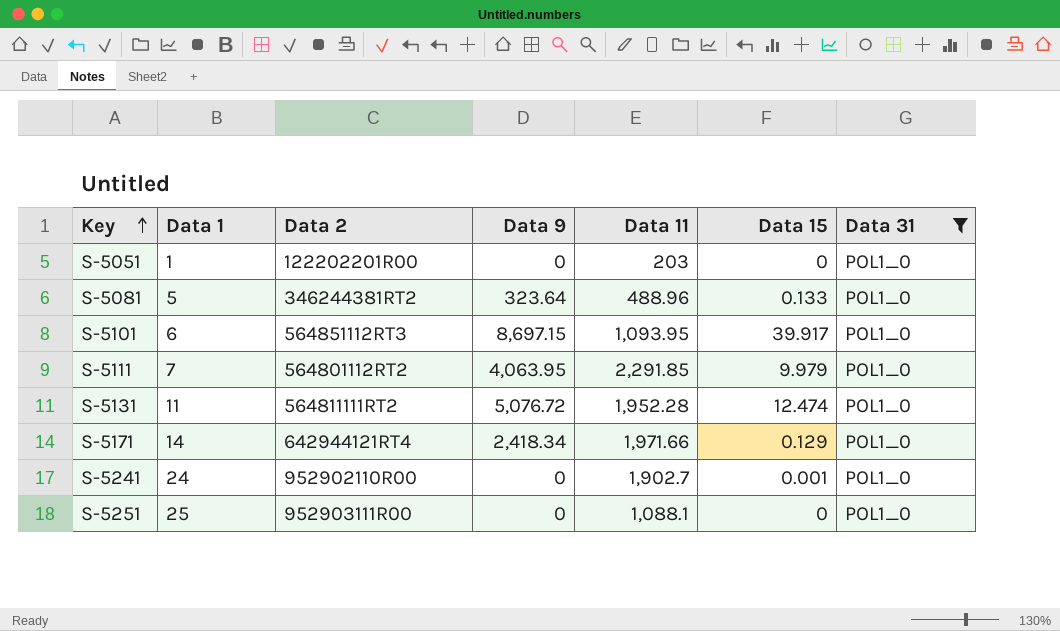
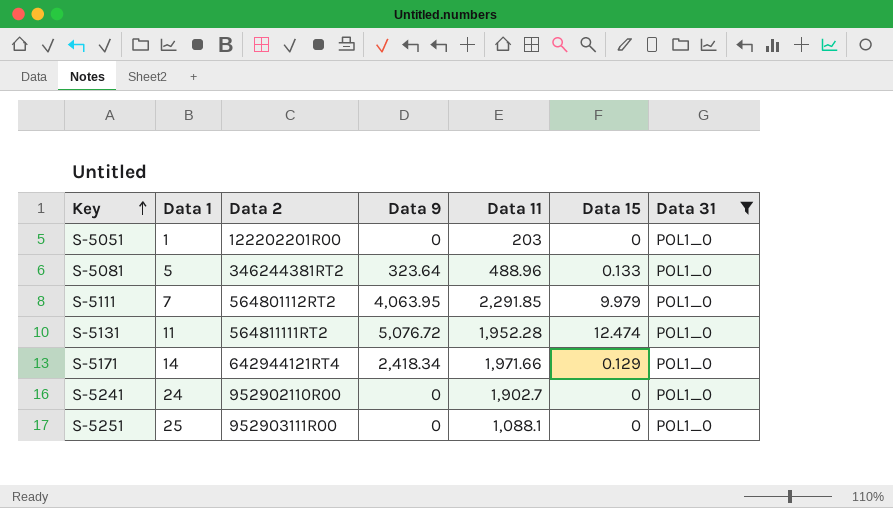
row S-5101: 6 | 564851112RT3 | 8,697.15 | 1,093.95 | 39.917 | POL1_0 -> none
S-5241 | Data 15: 0.001 -> 0

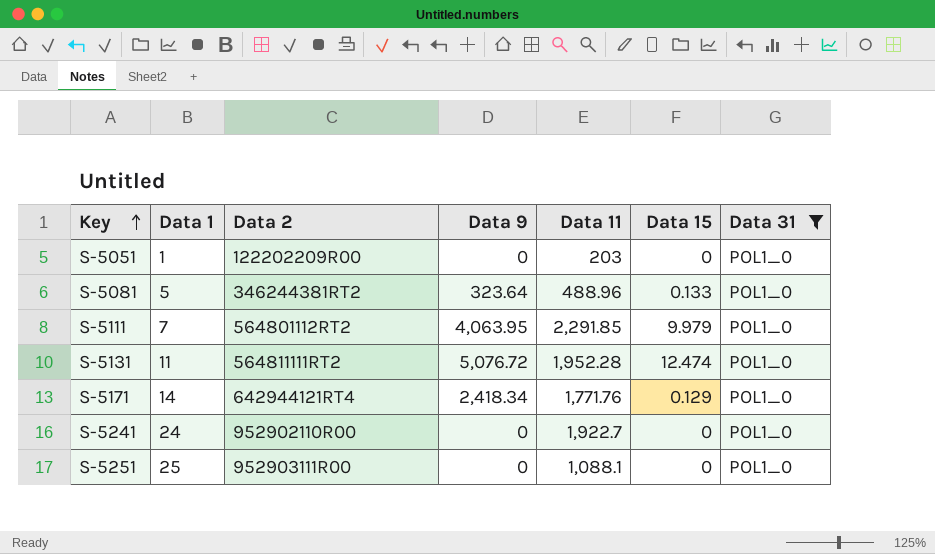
S-5051 | Data 2: 122202201R00 -> 122202209R00
S-5171 | Data 11: 1,971.66 -> 1,771.76
S-5241 | Data 11: 1,902.7 -> 1,922.7

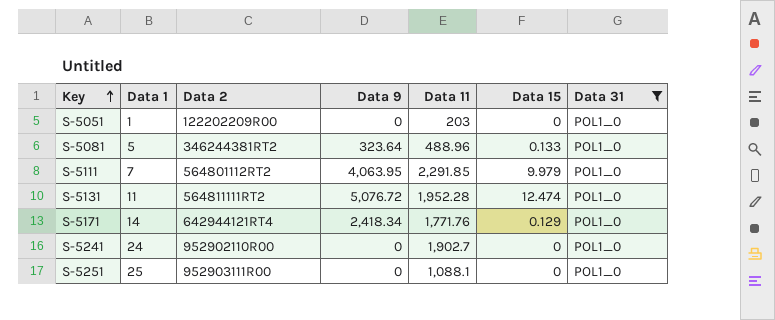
S-5241 | Data 11: 1,922.7 -> 1,902.7

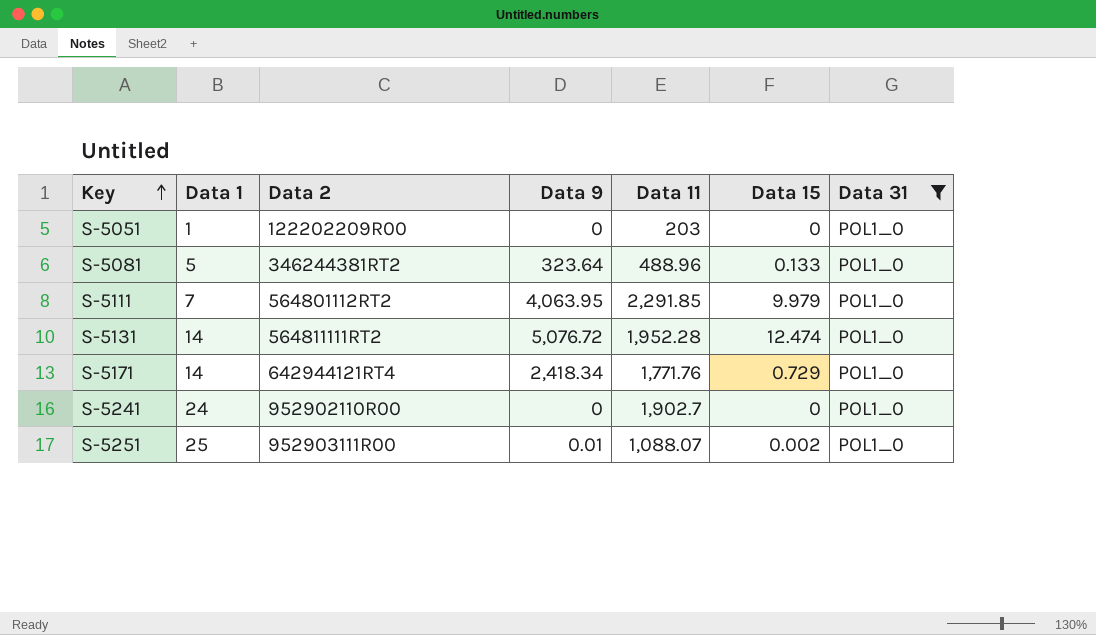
S-5131 | Data 1: 11 -> 14
S-5171 | Data 15: 0.129 -> 0.729
S-5251 | Data 9: 0 -> 0.01
S-5251 | Data 11: 1,088.1 -> 1,088.07
S-5251 | Data 15: 0 -> 0.002

